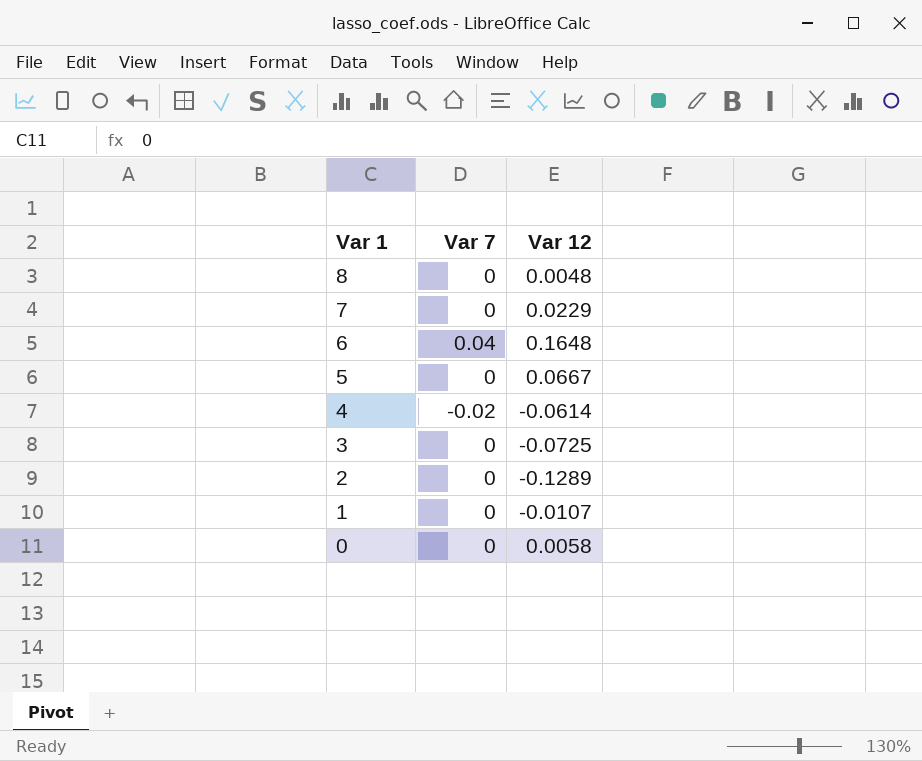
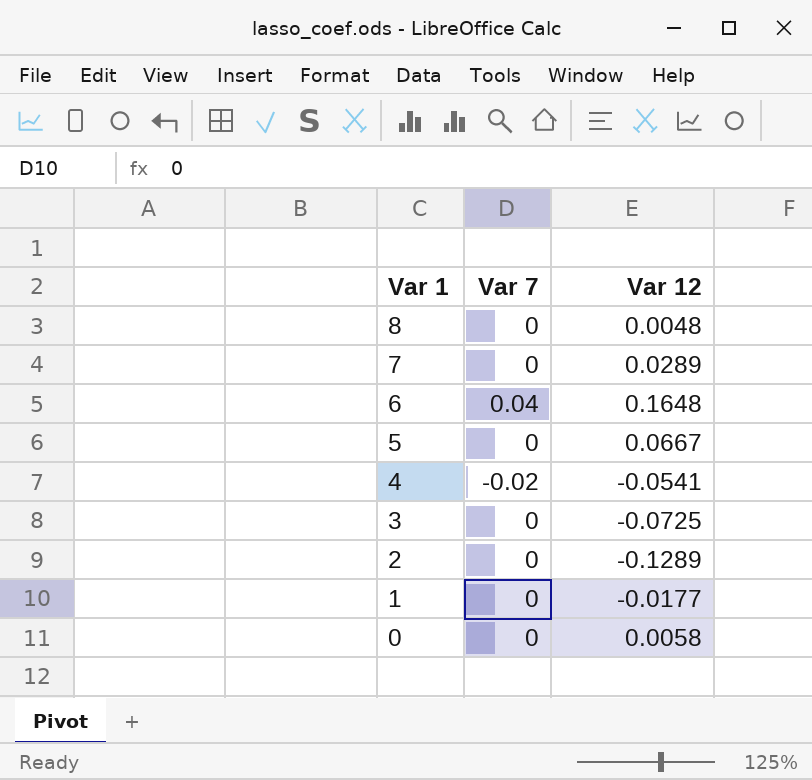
7 | Var 12: 0.0229 -> 0.0289
4 | Var 12: -0.0614 -> -0.0541
1 | Var 12: -0.0107 -> -0.0177

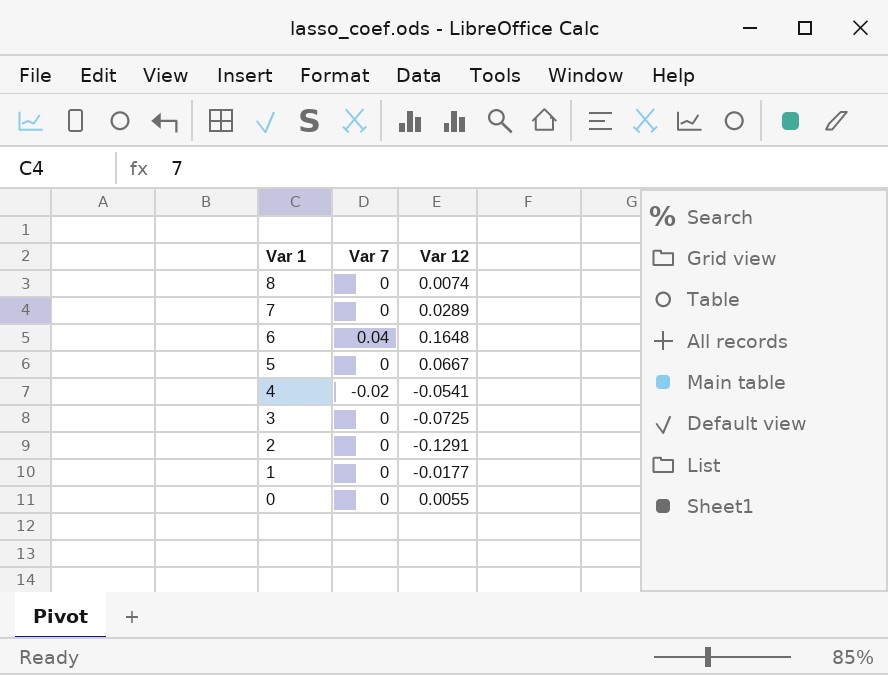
8 | Var 12: 0.0048 -> 0.0074
2 | Var 12: -0.1289 -> -0.1291
0 | Var 12: 0.0058 -> 0.0055

